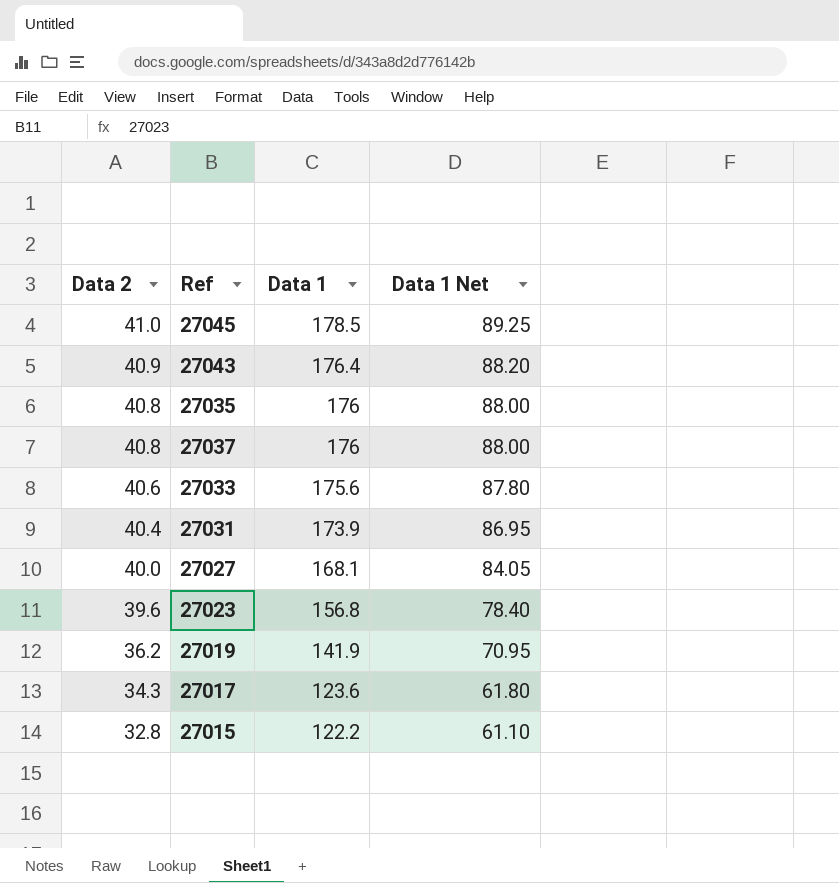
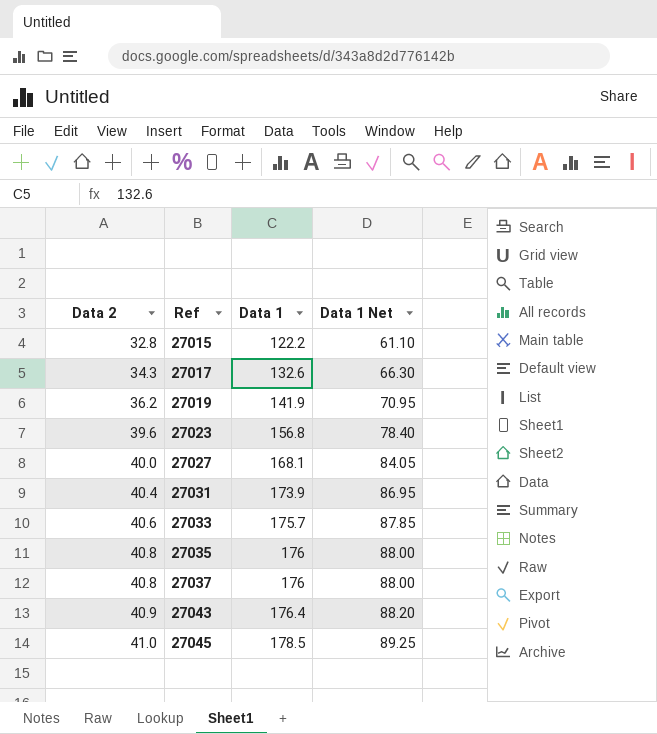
row order: Data 2 descending -> Data 2 ascending
27017 | Data 1: 123.6 -> 132.6
27017 | Data 1 Net: 61.80 -> 66.30
27033 | Data 1: 175.6 -> 175.7
27033 | Data 1 Net: 87.80 -> 87.85

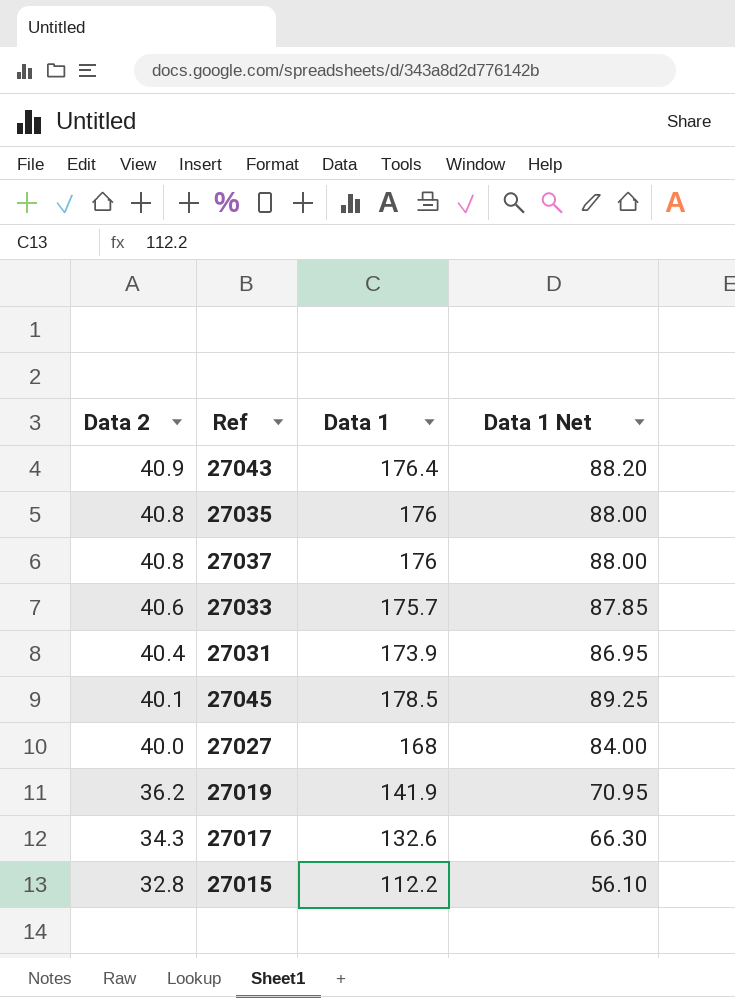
row order: Data 2 ascending -> Data 2 descending
row 27023: 39.6 | 156.8 | 78.40 -> none
27045 | Data 2: 41.0 -> 40.1
27027 | Data 1: 168.1 -> 168
27027 | Data 1 Net: 84.05 -> 84.00
27015 | Data 1: 122.2 -> 112.2
27015 | Data 1 Net: 61.10 -> 56.10

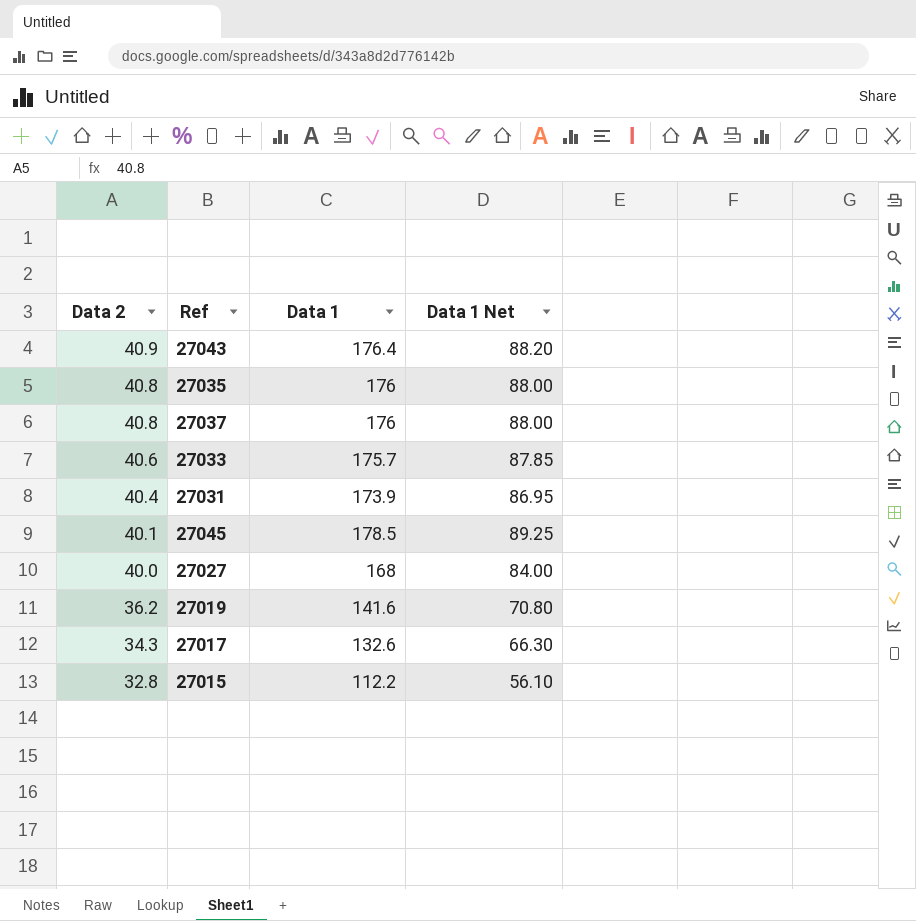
27019 | Data 1: 141.9 -> 141.6
27019 | Data 1 Net: 70.95 -> 70.80

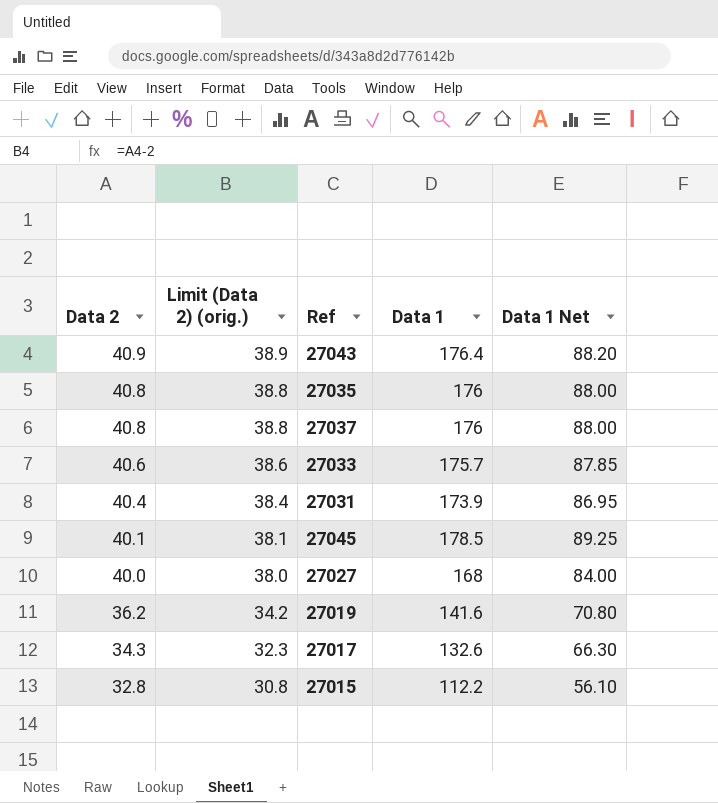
column Limit (Data 2) (orig.) | formula: none -> [Data 2] - 2

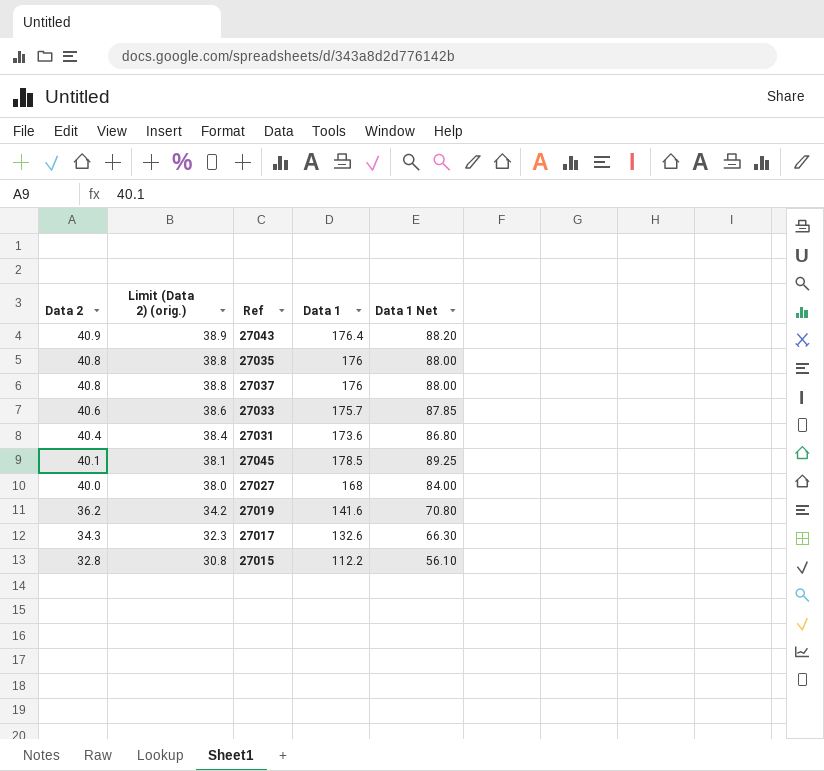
27031 | Data 1: 173.9 -> 173.6
27031 | Data 1 Net: 86.95 -> 86.80

